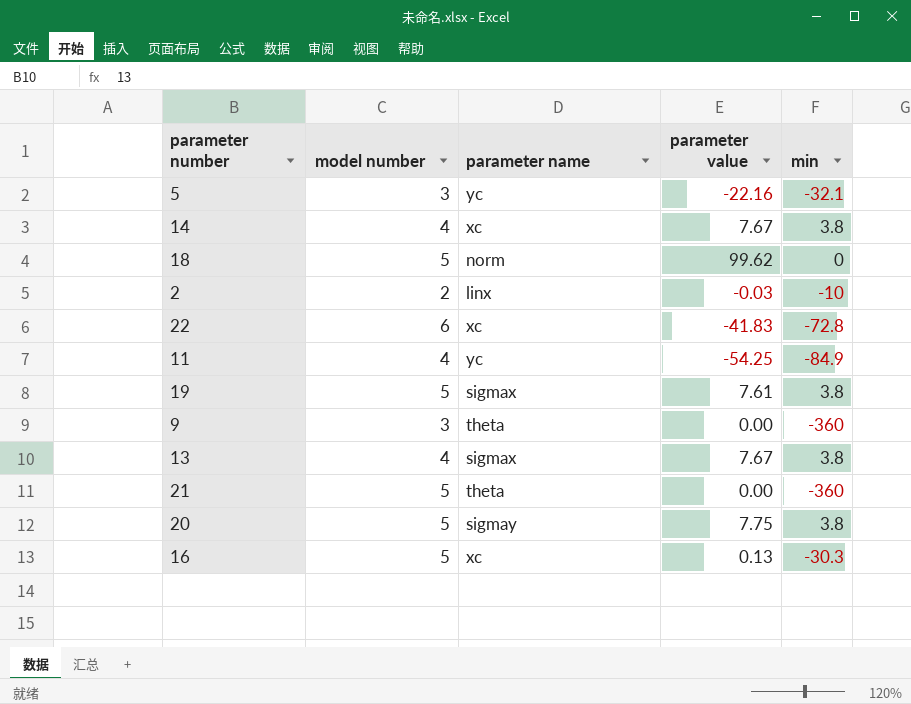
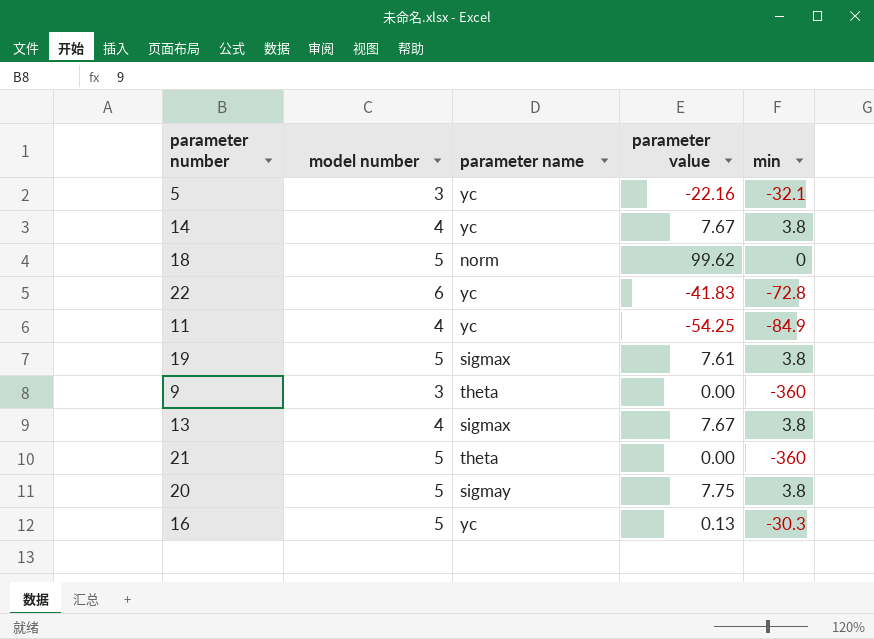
row 2: 2 | linx | -0.03 | -10 -> none
14 | parameter name: xc -> yc
22 | parameter name: xc -> yc
16 | parameter name: xc -> yc

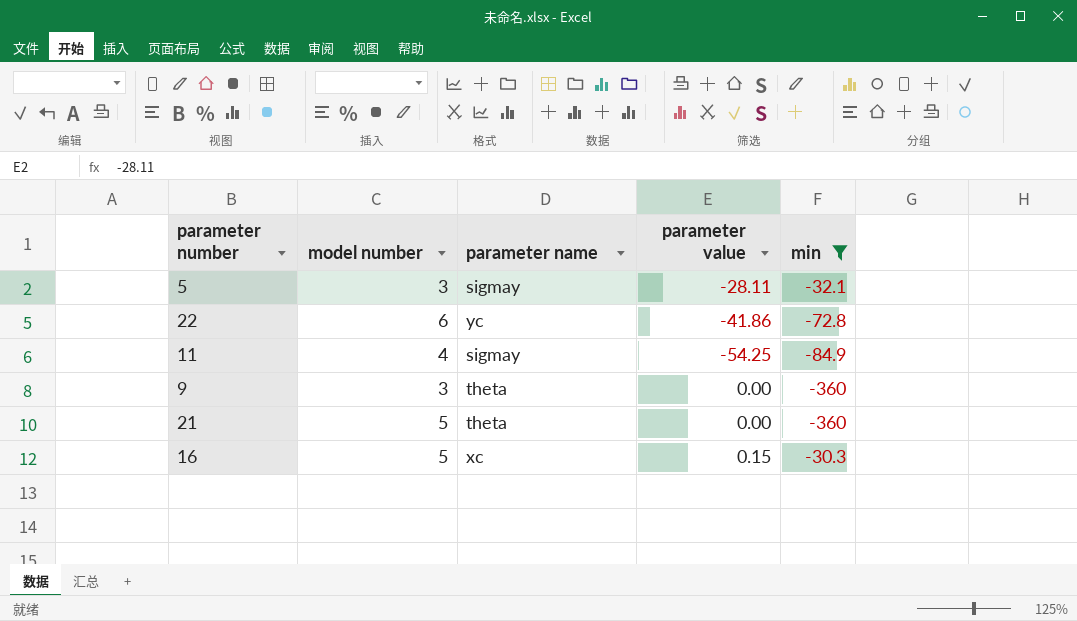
filter: none -> min <= -30.3
5 | parameter name: yc -> sigmay
5 | parameter value: -22.16 -> -28.11
22 | parameter value: -41.83 -> -41.86
11 | parameter name: yc -> sigmay
16 | parameter name: yc -> xc
16 | parameter value: 0.13 -> 0.15

